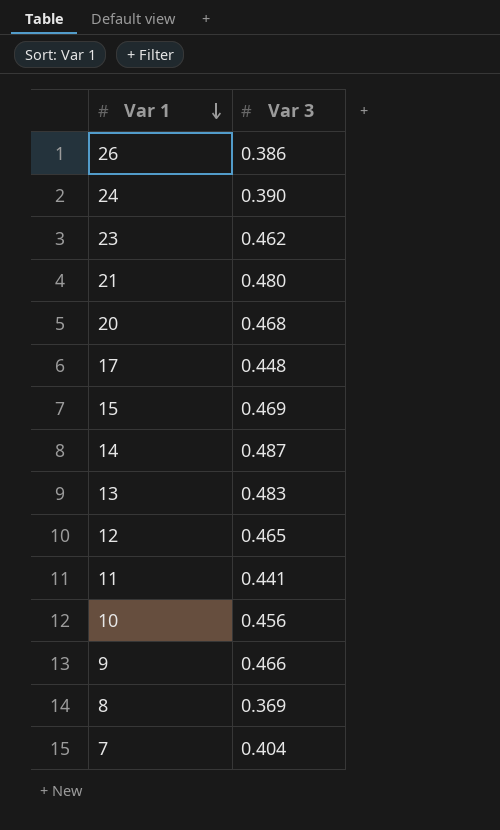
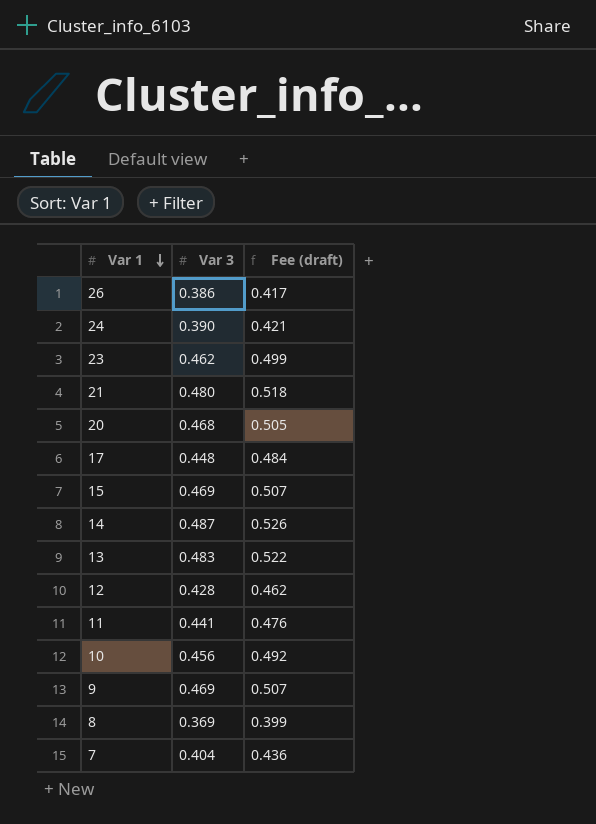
column Fee (draft) | formula: none -> [Var 3] * 1.08
12 | Var 3: 0.465 -> 0.428
9 | Var 3: 0.466 -> 0.469

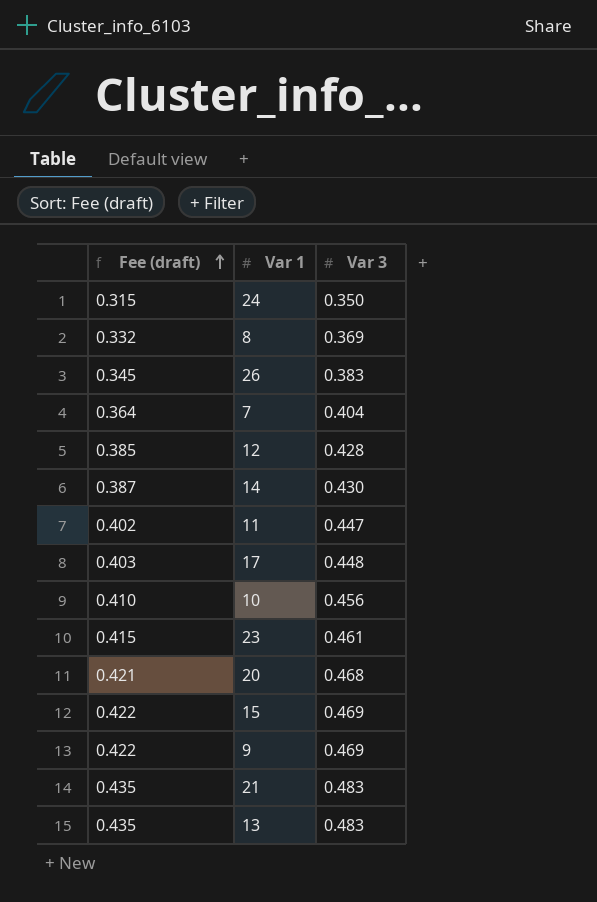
row order: Var 1 descending -> Fee (draft) ascending
column Fee (draft) | formula: [Var 3] * 1.08 -> [Var 3] * 0.9
column Fee (draft) | position: 3 -> 1
24 | Var 3: 0.390 -> 0.350
26 | Var 3: 0.386 -> 0.383
14 | Var 3: 0.487 -> 0.430
11 | Var 3: 0.441 -> 0.447
23 | Var 3: 0.462 -> 0.461
21 | Var 3: 0.480 -> 0.483

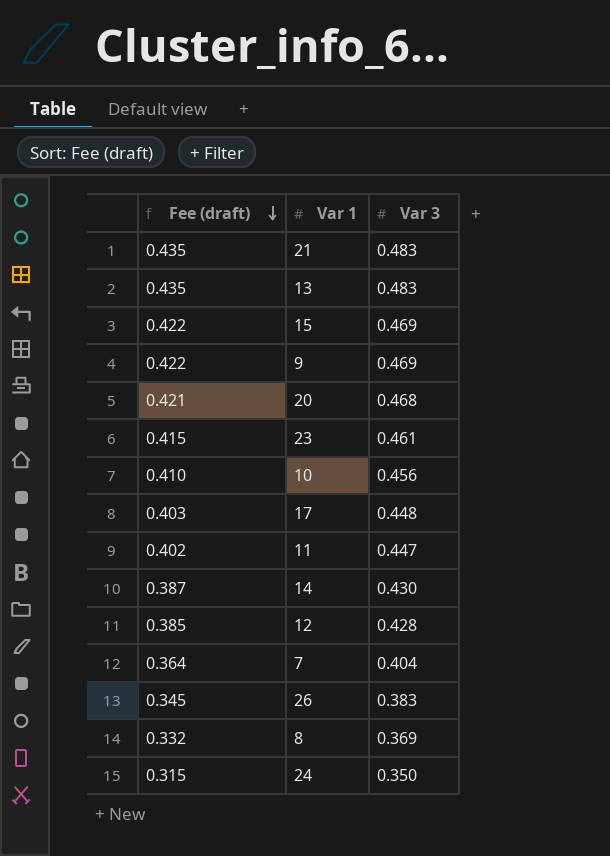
row order: Fee (draft) ascending -> Fee (draft) descending

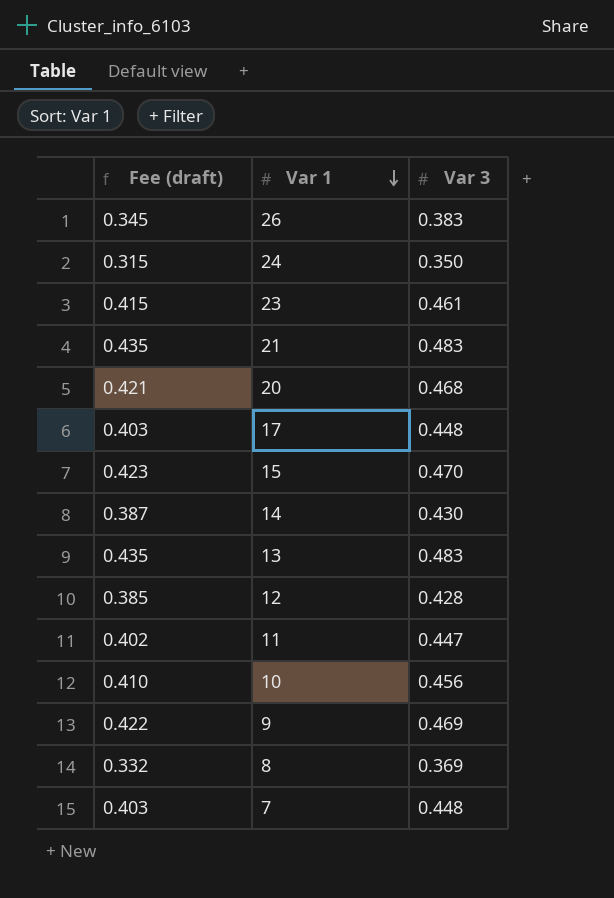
row order: Fee (draft) descending -> Var 1 descending
15 | Fee (draft): 0.422 -> 0.423
15 | Var 3: 0.469 -> 0.470
7 | Fee (draft): 0.364 -> 0.403
7 | Var 3: 0.404 -> 0.448

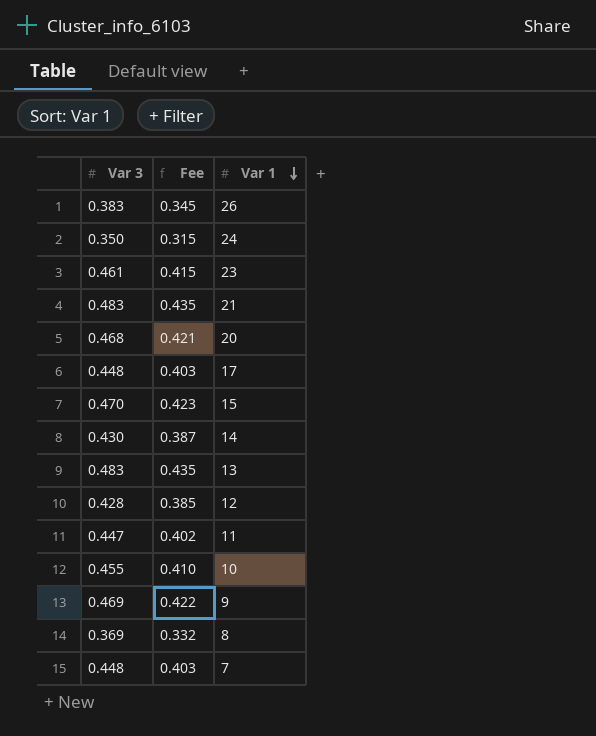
column Var 3 | position: 3 -> 1
column name: Fee (draft) -> Fee
10 | Var 3: 0.456 -> 0.455

